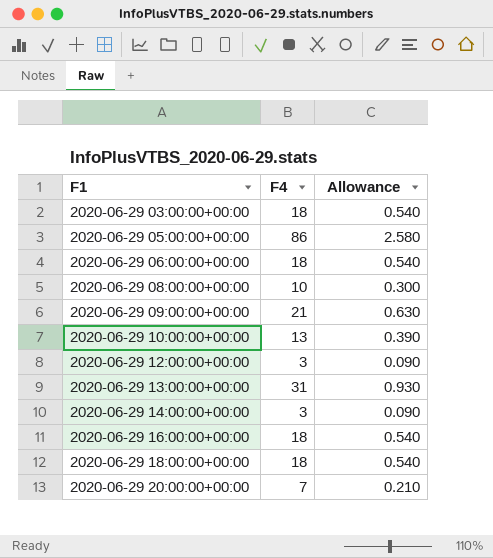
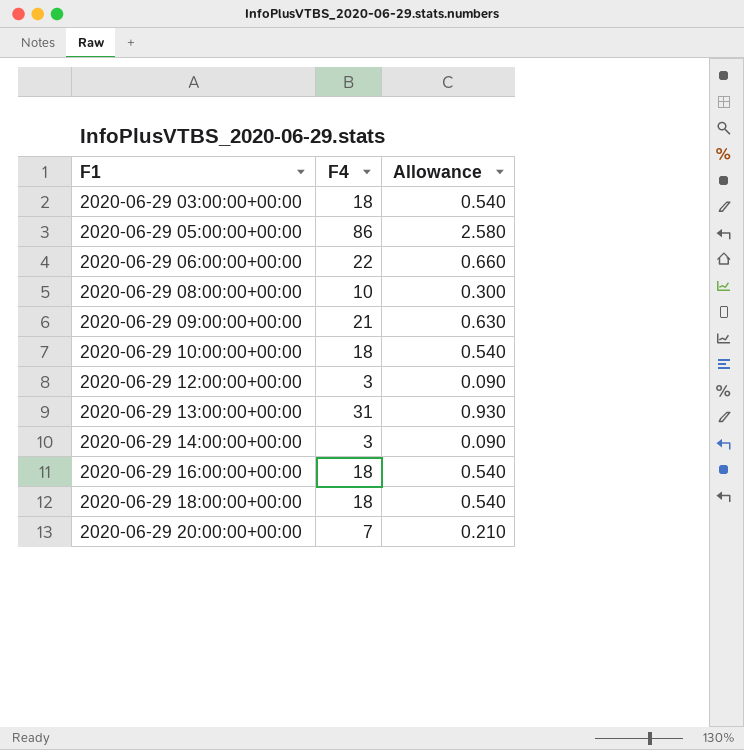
2020-06-29 06:00:00+00:00 | F4: 18 -> 22
2020-06-29 06:00:00+00:00 | Allowance: 0.540 -> 0.660
2020-06-29 10:00:00+00:00 | F4: 13 -> 18
2020-06-29 10:00:00+00:00 | Allowance: 0.390 -> 0.540

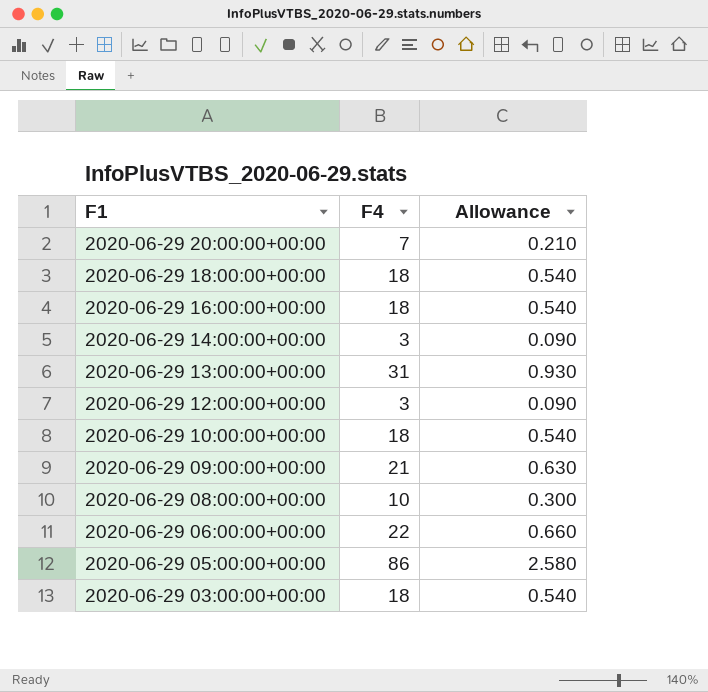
row order: F1 ascending -> F1 descending

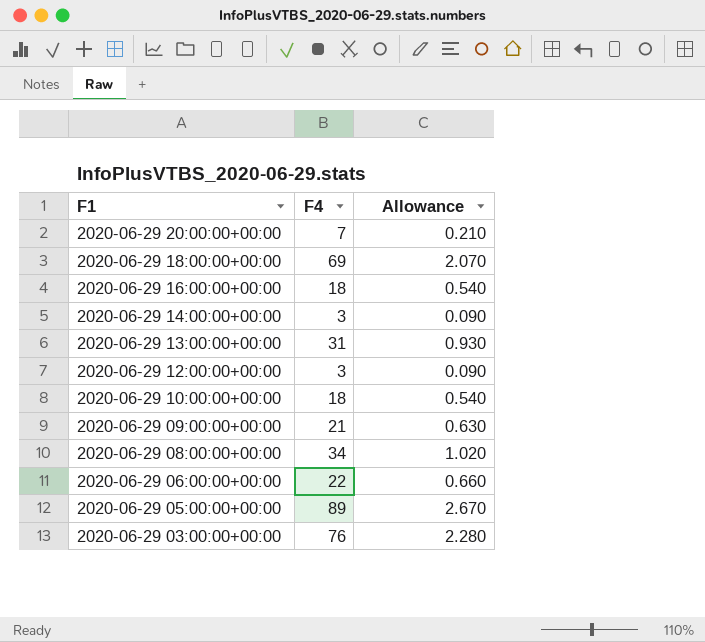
2020-06-29 18:00:00+00:00 | F4: 18 -> 69
2020-06-29 18:00:00+00:00 | Allowance: 0.540 -> 2.070
2020-06-29 08:00:00+00:00 | F4: 10 -> 34
2020-06-29 08:00:00+00:00 | Allowance: 0.300 -> 1.020
2020-06-29 05:00:00+00:00 | F4: 86 -> 89
2020-06-29 05:00:00+00:00 | Allowance: 2.580 -> 2.670
2020-06-29 03:00:00+00:00 | F4: 18 -> 76
2020-06-29 03:00:00+00:00 | Allowance: 0.540 -> 2.280

